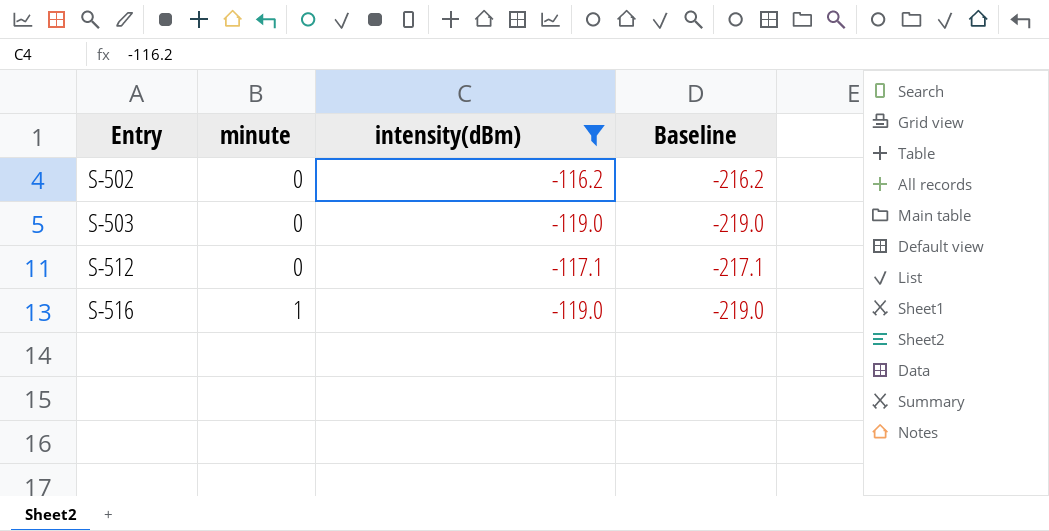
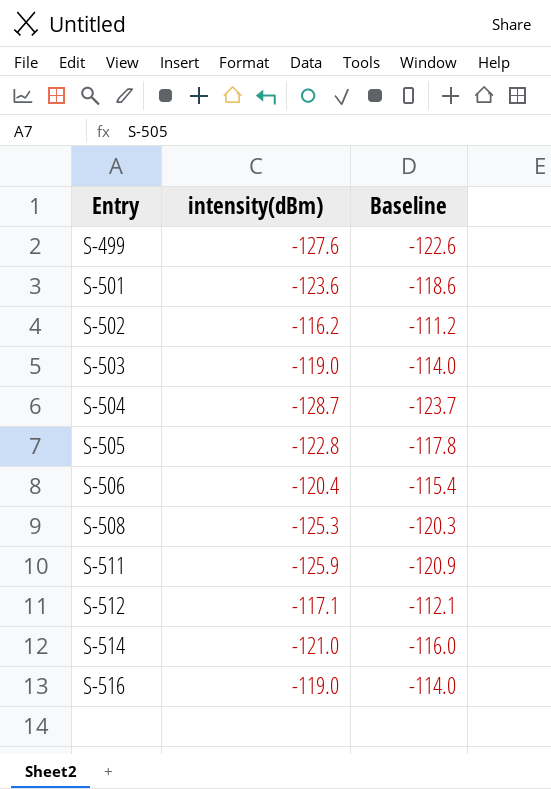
filter: intensity(dBm) >= -119.0 -> none
column minute | position: 2 -> none
column Baseline | formula: [intensity(dBm)] - 100 -> [intensity(dBm)] + 5

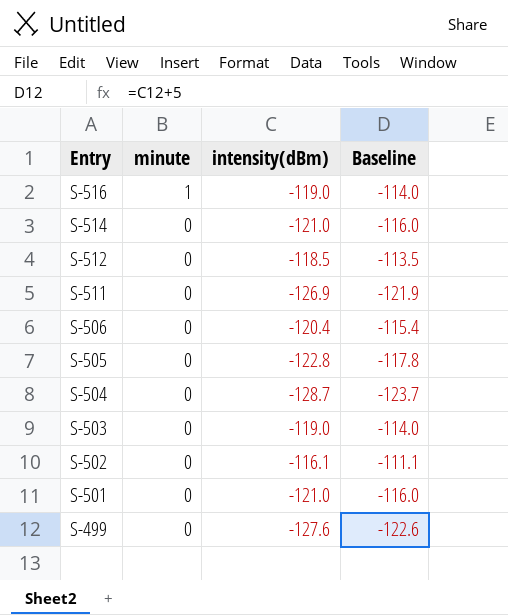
row order: Entry ascending -> Entry descending
column minute | position: none -> 2
row S-508: -125.3 | -120.3 -> none
S-512 | intensity(dBm): -117.1 -> -118.5
S-512 | Baseline: -112.1 -> -113.5
S-511 | intensity(dBm): -125.9 -> -126.9
S-511 | Baseline: -120.9 -> -121.9
S-502 | intensity(dBm): -116.2 -> -116.1
S-502 | Baseline: -111.2 -> -111.1
S-501 | intensity(dBm): -123.6 -> -121.0
S-501 | Baseline: -118.6 -> -116.0

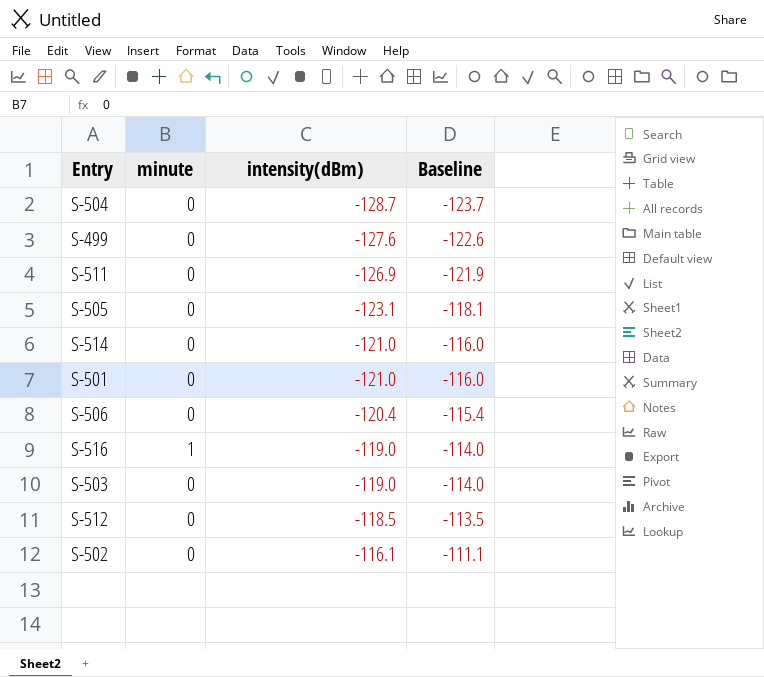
row order: Entry descending -> intensity(dBm) ascending
S-505 | intensity(dBm): -122.8 -> -123.1
S-505 | Baseline: -117.8 -> -118.1

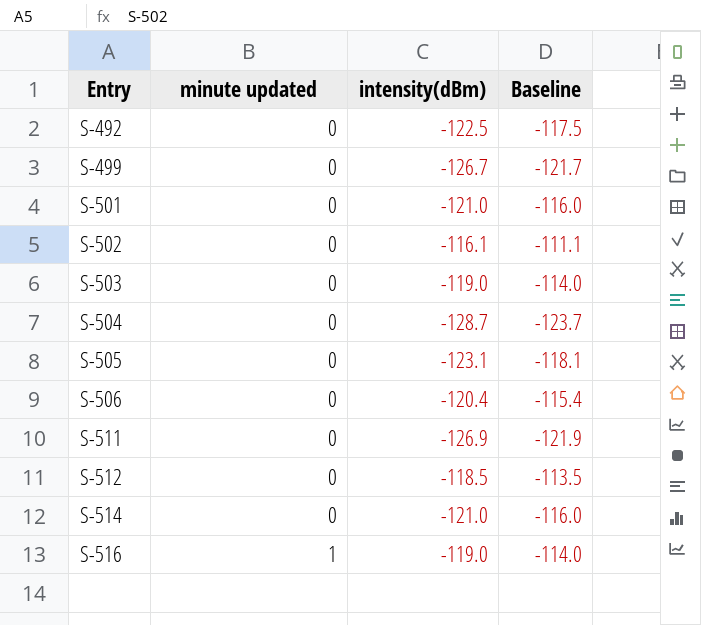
row order: intensity(dBm) ascending -> Entry ascending
column name: minute -> minute updated
row S-492: none -> 0 | -122.5 | -117.5
S-499 | intensity(dBm): -127.6 -> -126.7
S-499 | Baseline: -122.6 -> -121.7

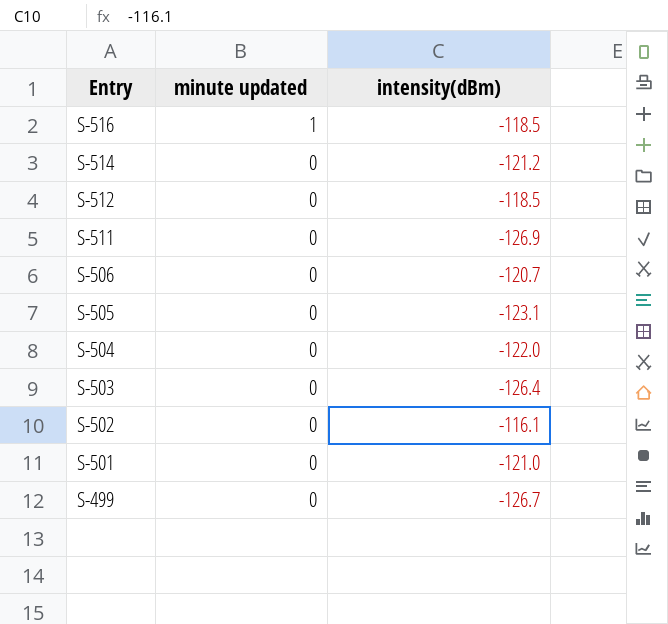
row order: Entry ascending -> Entry descending
column Baseline | formula: [intensity(dBm)] + 5 -> none
row S-492: 0 | -122.5 | -117.5 -> none
S-516 | intensity(dBm): -119.0 -> -118.5
S-514 | intensity(dBm): -121.0 -> -121.2
S-506 | intensity(dBm): -120.4 -> -120.7
S-504 | intensity(dBm): -128.7 -> -122.0
S-503 | intensity(dBm): -119.0 -> -126.4

